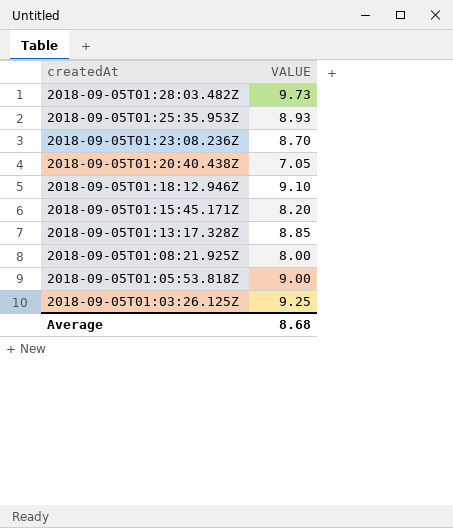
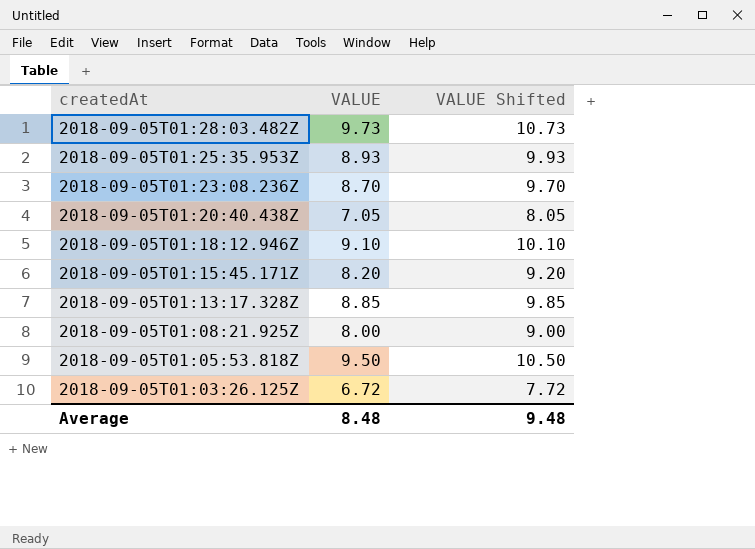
column VALUE Shifted | formula: none -> [VALUE] + 1
2018-09-05T01:05:53.818Z | VALUE: 9.00 -> 9.50
2018-09-05T01:03:26.125Z | VALUE: 9.25 -> 6.72
Average | VALUE: 8.68 -> 8.48

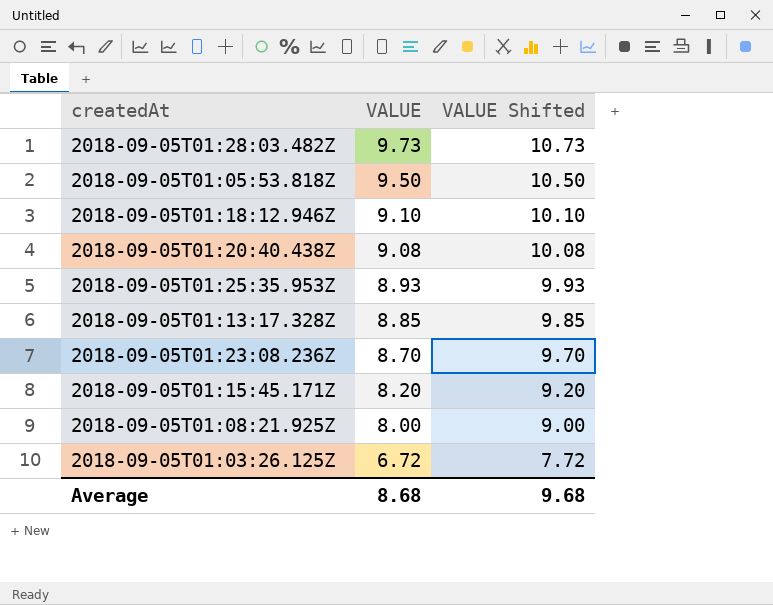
row order: createdAt descending -> VALUE descending
2018-09-05T01:20:40.438Z | VALUE: 7.05 -> 9.08
2018-09-05T01:20:40.438Z | VALUE Shifted: 8.05 -> 10.08
Average | VALUE: 8.48 -> 8.68
Average | VALUE Shifted: 9.48 -> 9.68

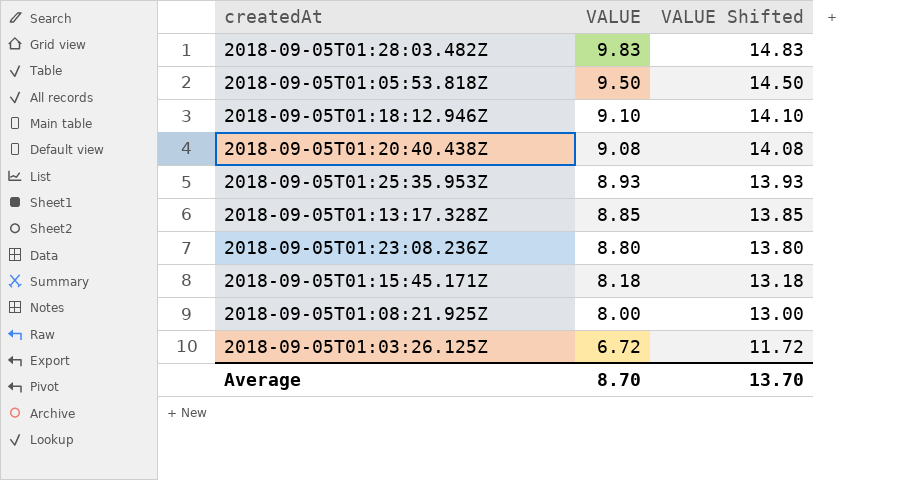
column VALUE Shifted | formula: [VALUE] + 1 -> [VALUE] + 5
2018-09-05T01:28:03.482Z | VALUE: 9.73 -> 9.83
2018-09-05T01:23:08.236Z | VALUE: 8.70 -> 8.80
2018-09-05T01:15:45.171Z | VALUE: 8.20 -> 8.18
Average | VALUE: 8.68 -> 8.70
Average | VALUE Shifted: 9.68 -> 13.70

